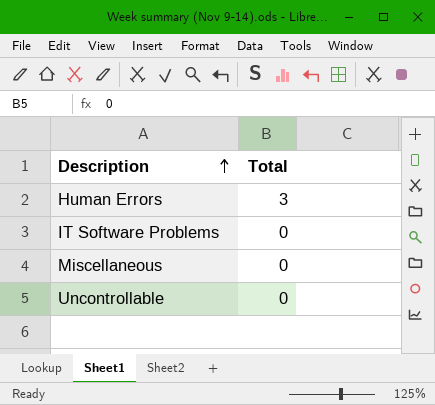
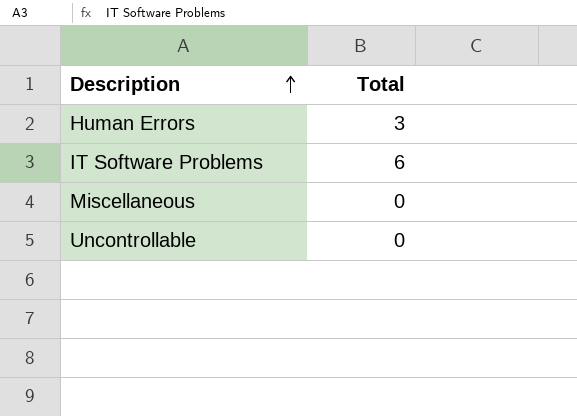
IT Software Problems | Total: 0 -> 6

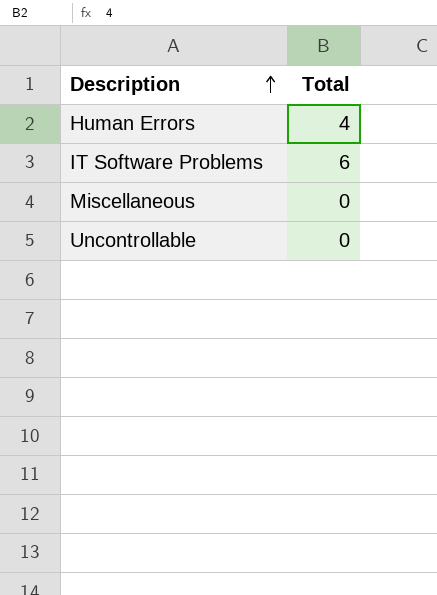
Human Errors | Total: 3 -> 4

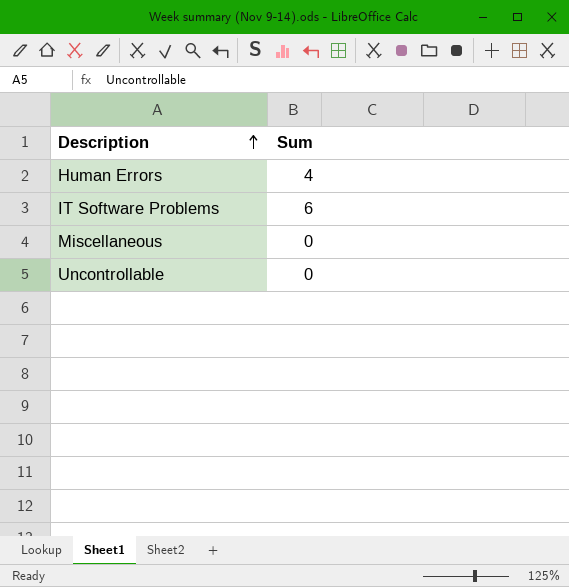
column name: Total -> Sum

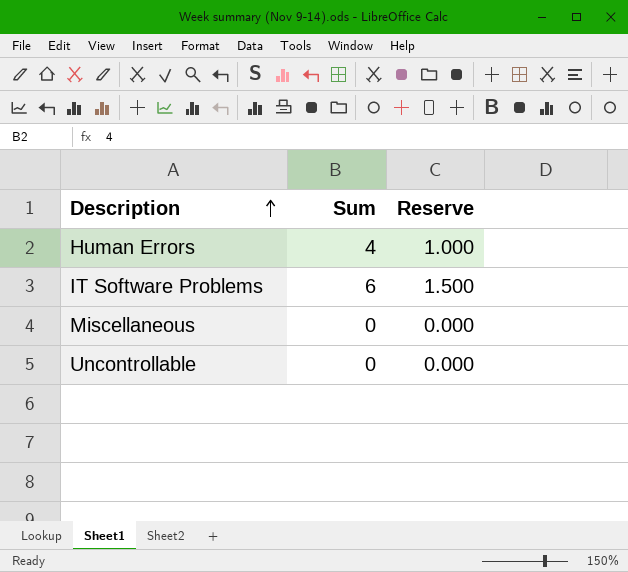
column Reserve | formula: none -> [Sum] * 0.25

